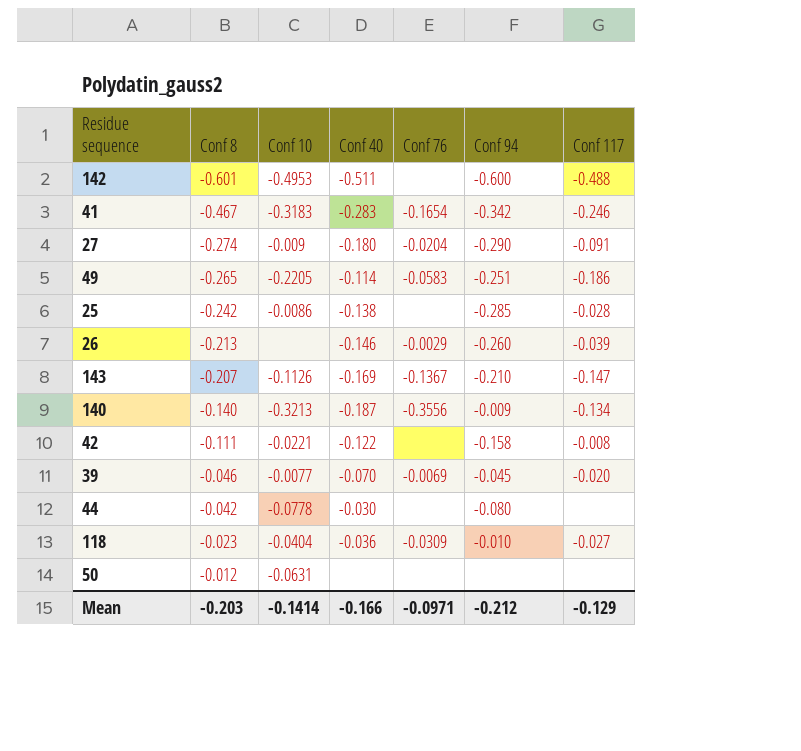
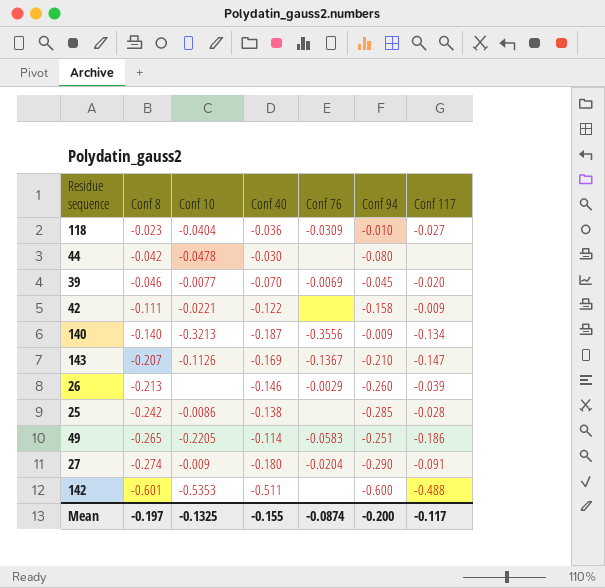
row order: Conf 8 ascending -> Conf 8 descending
row 41: -0.467 | -0.3183 | -0.283 | -0.1654 | -0.342 | -0.246 -> none
row 50: -0.012 | -0.0631 | none | none | none | none -> none
44 | Conf 10: -0.0778 -> -0.0478
42 | Conf 117: -0.008 -> -0.009
142 | Conf 10: -0.4953 -> -0.5353
Mean | Conf 8: -0.203 -> -0.197
Mean | Conf 10: -0.1414 -> -0.1325
Mean | Conf 40: -0.166 -> -0.155
Mean | Conf 76: -0.0971 -> -0.0874
Mean | Conf 94: -0.212 -> -0.200
Mean | Conf 117: -0.129 -> -0.117

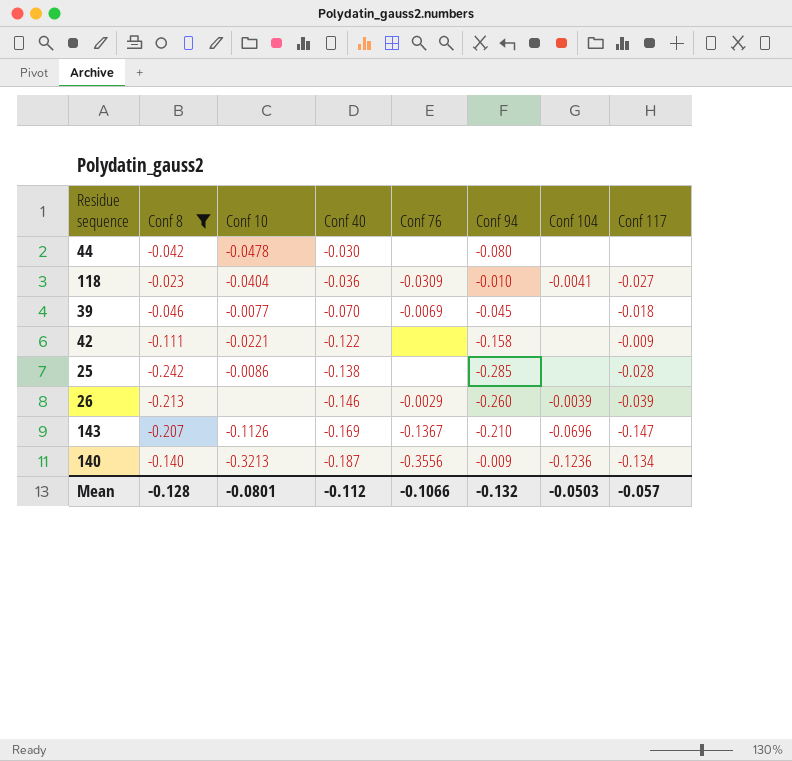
filter: none -> Conf 8 >= -0.242
row order: Conf 8 descending -> Conf 40 descending
column Conf 104 | position: none -> 7
39 | Conf 117: -0.020 -> -0.018
Mean | Conf 8: -0.197 -> -0.128
Mean | Conf 10: -0.1325 -> -0.0801
Mean | Conf 40: -0.155 -> -0.112
Mean | Conf 76: -0.0874 -> -0.1066
Mean | Conf 94: -0.200 -> -0.132
Mean | Conf 117: -0.117 -> -0.057

